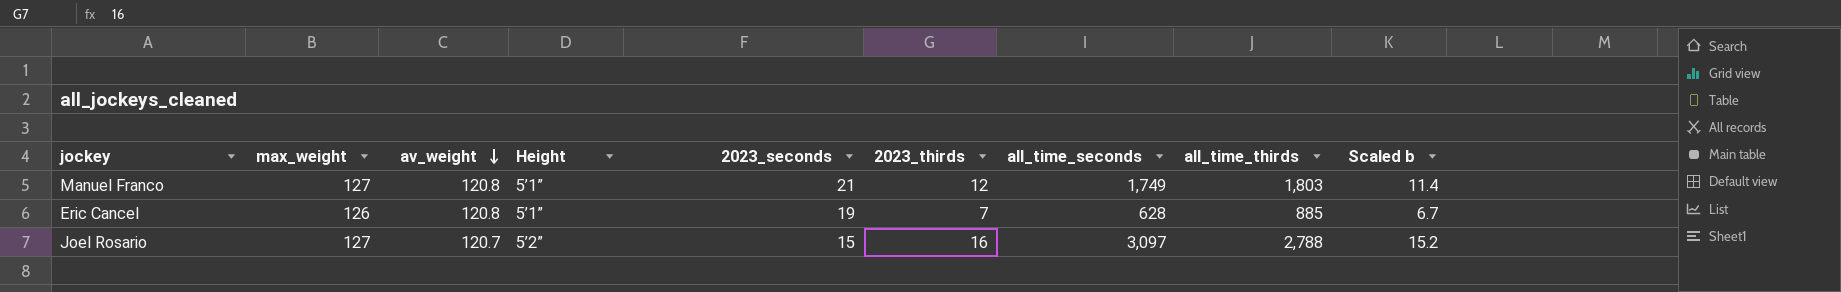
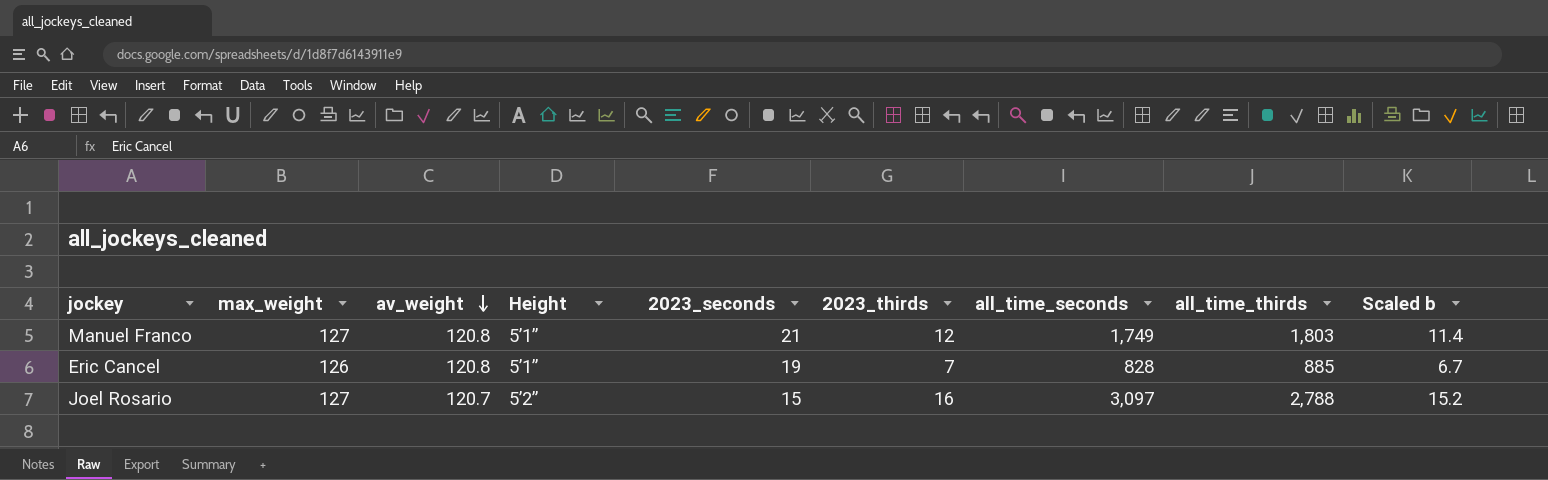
Eric Cancel | all_time_seconds: 628 -> 828

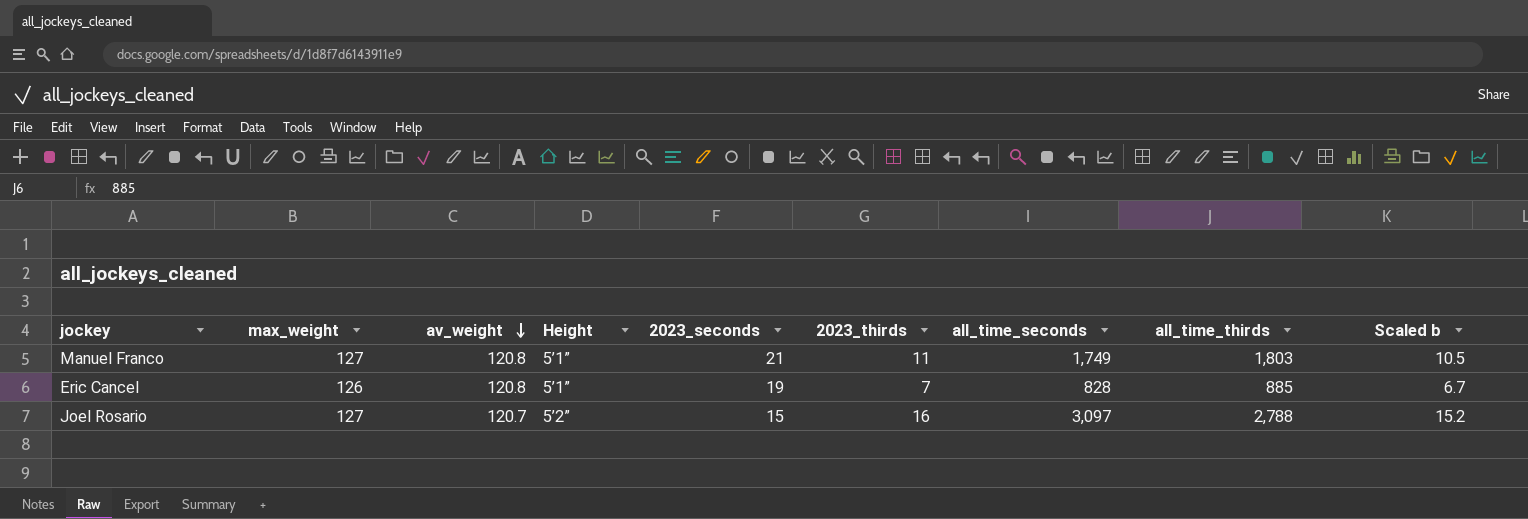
Manuel Franco | 2023_thirds: 12 -> 11
Manuel Franco | Scaled b: 11.4 -> 10.5

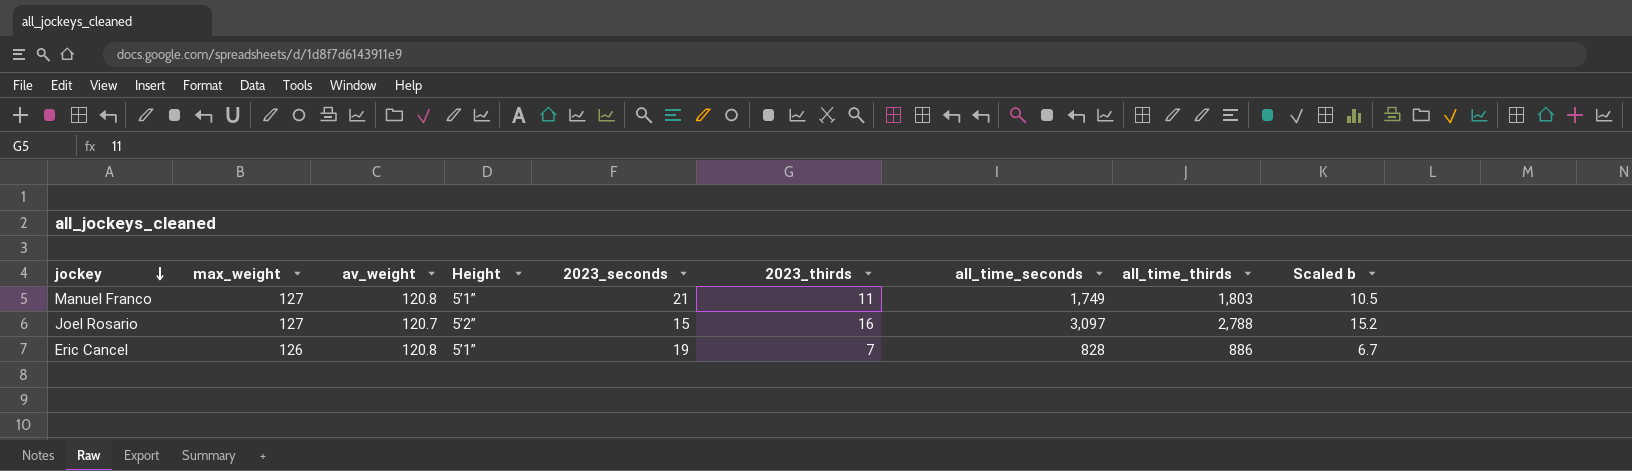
row order: av_weight descending -> jockey descending
Eric Cancel | all_time_thirds: 885 -> 886

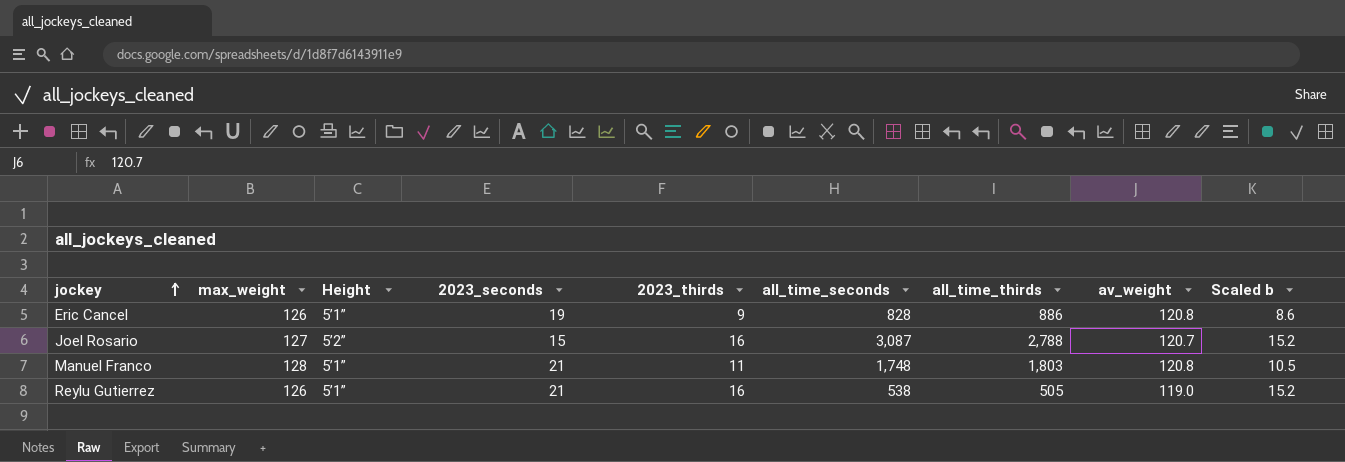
row order: jockey descending -> jockey ascending
column av_weight | position: 3 -> 8
Eric Cancel | 2023_thirds: 7 -> 9
Eric Cancel | Scaled b: 6.7 -> 8.6
Joel Rosario | all_time_seconds: 3,097 -> 3,087
Manuel Franco | max_weight: 127 -> 128
Manuel Franco | all_time_seconds: 1,749 -> 1,748
row Reylu Gutierrez: none -> 126 | 5’1” | 21 | 16 | 538 | 505 | 119.0 | 15.2

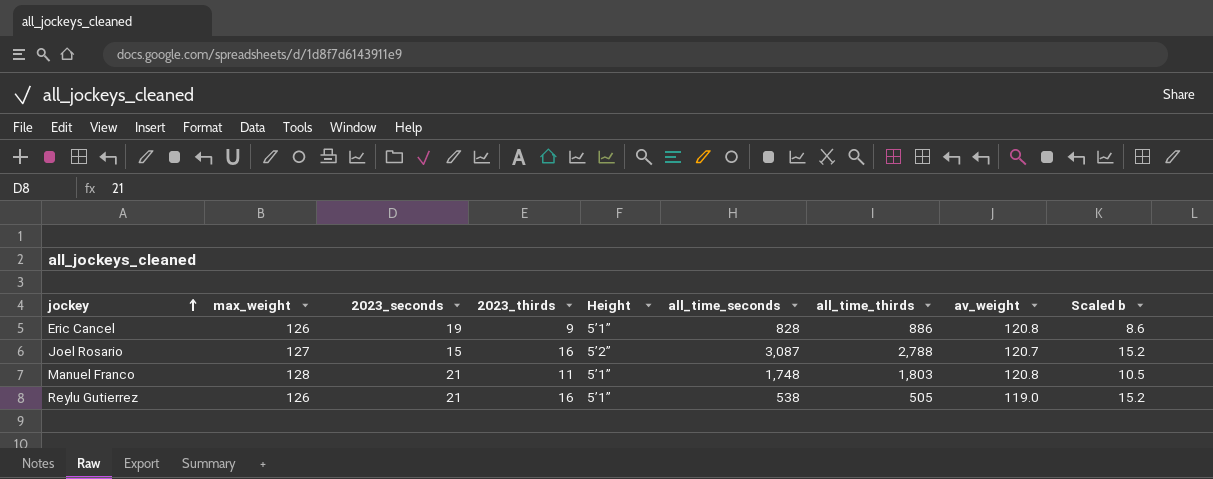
column Height | position: 3 -> 5

